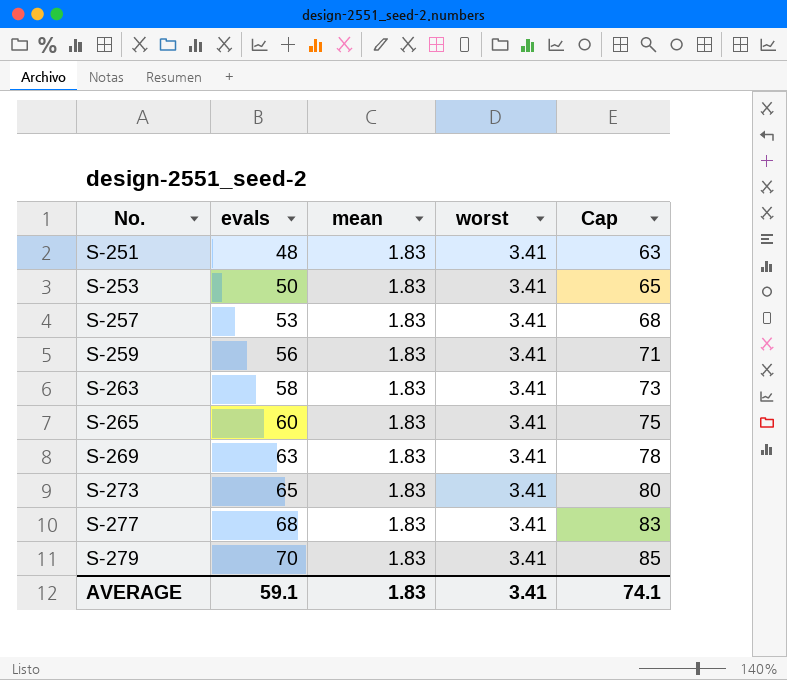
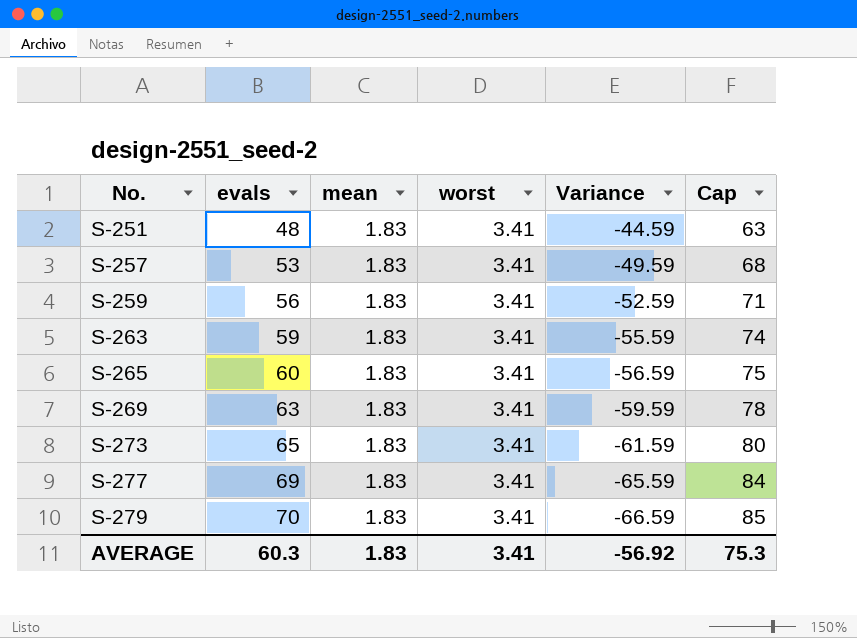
column Variance | formula: none -> [worst] - [evals]
row S-253: 50 | 1.83 | 3.41 | 65 -> none
S-263 | evals: 58 -> 59
S-263 | Cap: 73 -> 74
S-277 | evals: 68 -> 69
S-277 | Cap: 83 -> 84
AVERAGE | evals: 59.1 -> 60.3
AVERAGE | Cap: 74.1 -> 75.3

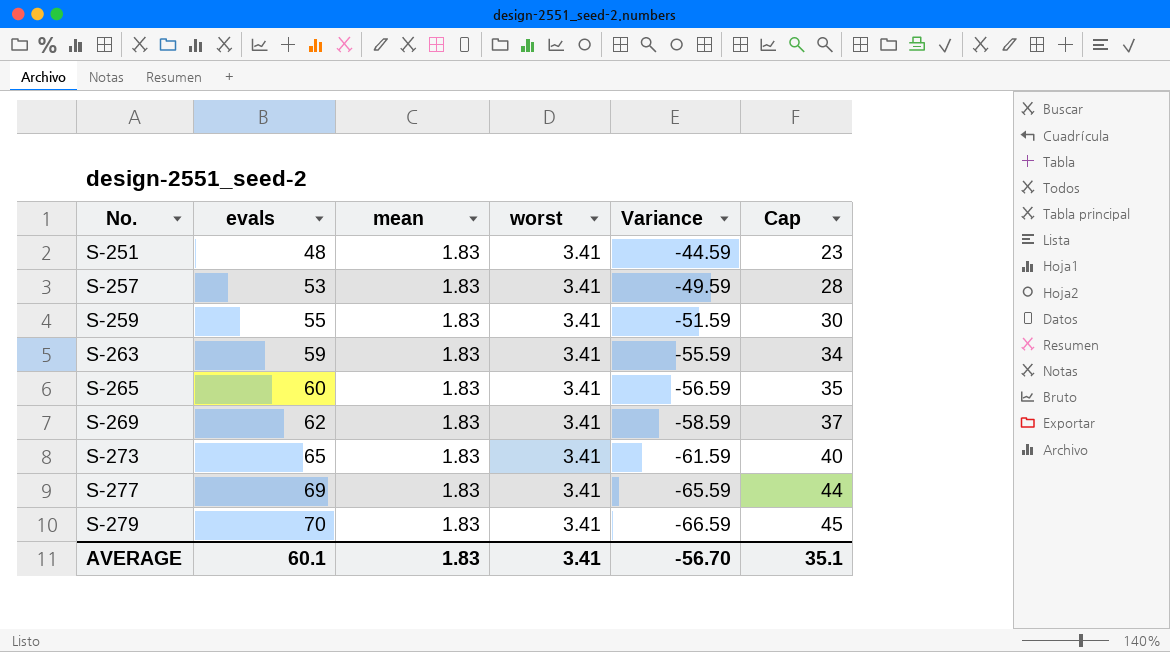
column Cap | formula: [evals] + 15 -> [evals] - 25
S-259 | evals: 56 -> 55
S-259 | Variance: -52.59 -> -51.59
S-269 | evals: 63 -> 62
S-269 | Variance: -59.59 -> -58.59
AVERAGE | evals: 60.3 -> 60.1
AVERAGE | Variance: -56.92 -> -56.70
AVERAGE | Cap: 75.3 -> 35.1

